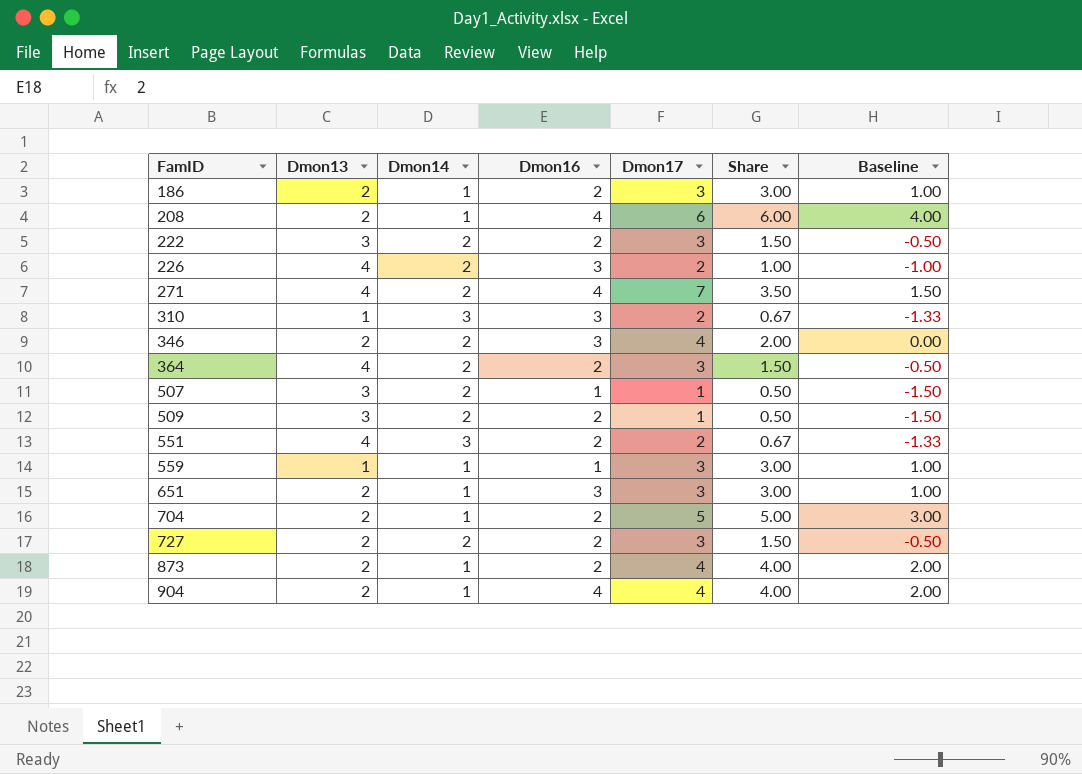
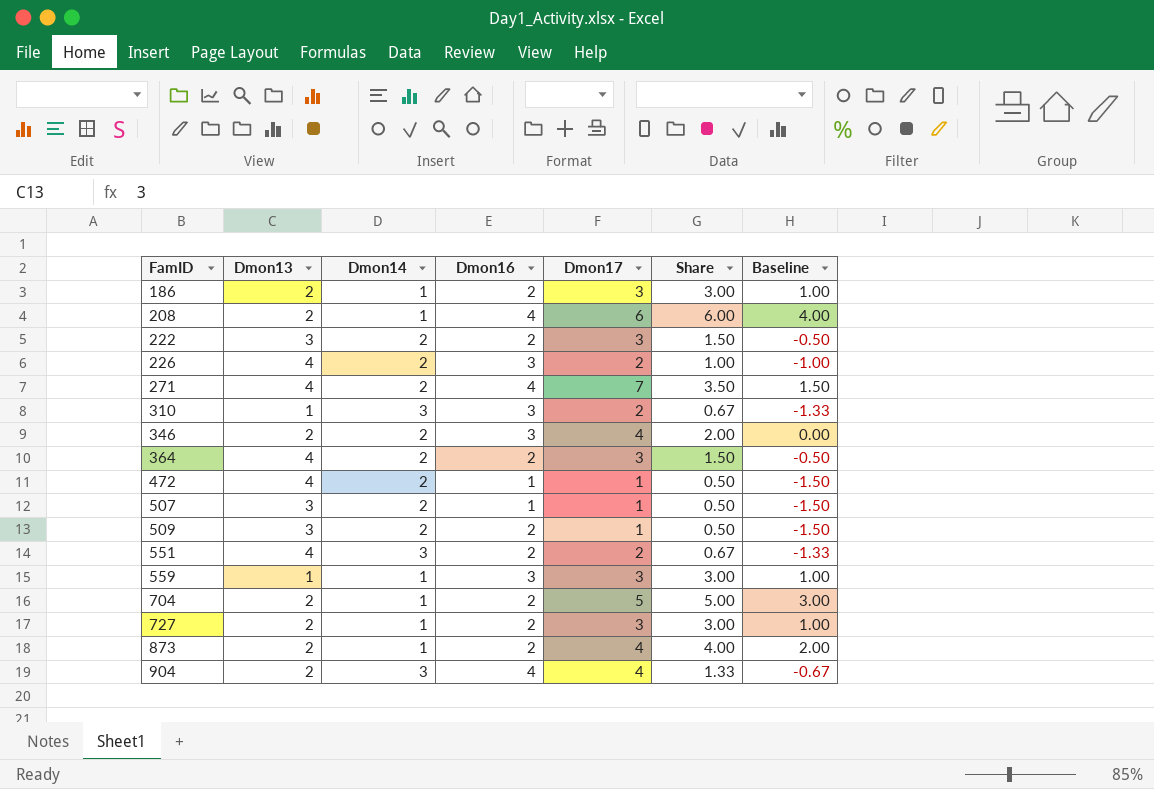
row 651: 2 | 1 | 3 | 3 | 3.00 | 1.00 -> none
row 472: none -> 4 | 2 | 1 | 1 | 0.50 | -1.50
559 | Dmon16: 1 -> 3
727 | Dmon14: 2 -> 1
727 | Share: 1.50 -> 3.00
727 | Baseline: -0.50 -> 1.00
904 | Dmon14: 1 -> 3
904 | Share: 4.00 -> 1.33
904 | Baseline: 2.00 -> -0.67

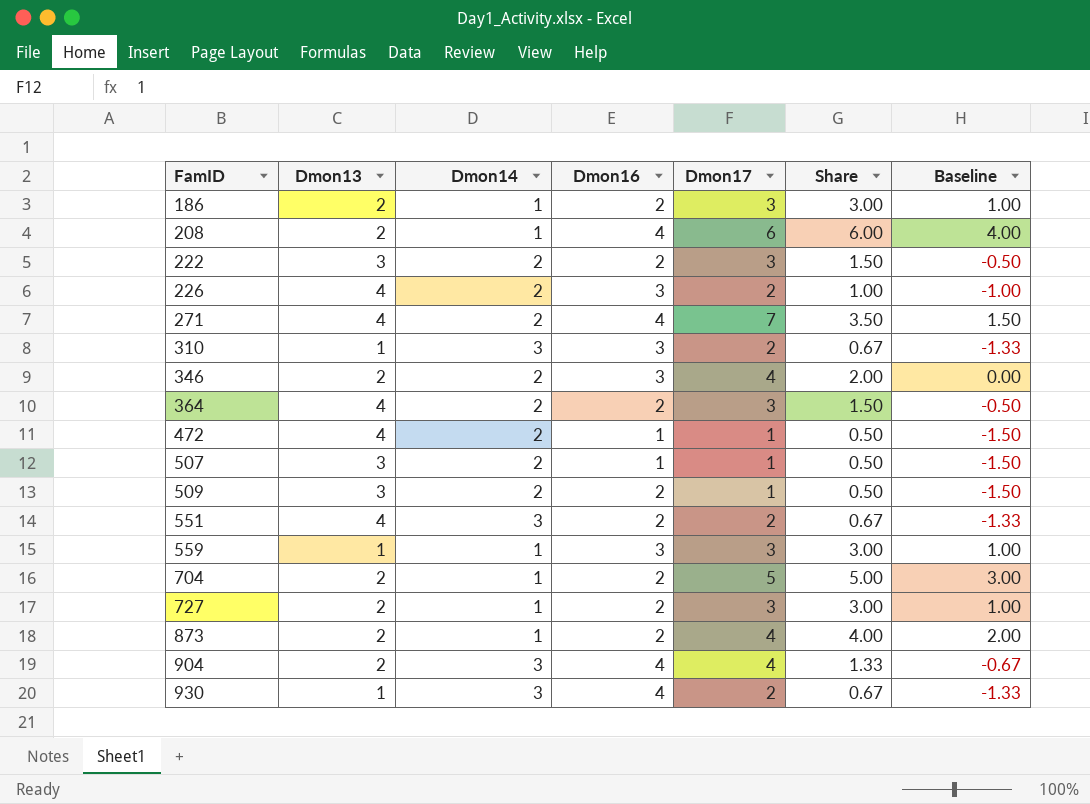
row 930: none -> 1 | 3 | 4 | 2 | 0.67 | -1.33

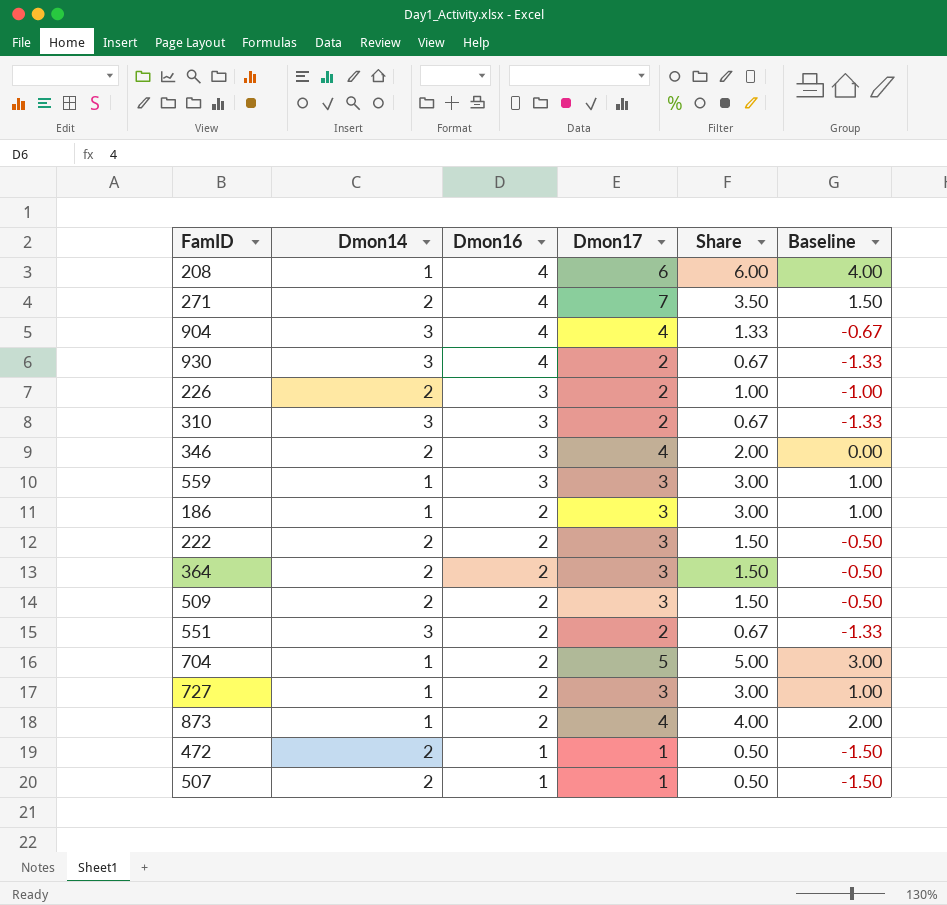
row order: FamID ascending -> Dmon16 descending
column Dmon13 | position: 2 -> none
509 | Dmon17: 1 -> 3
509 | Share: 0.50 -> 1.50
509 | Baseline: -1.50 -> -0.50

